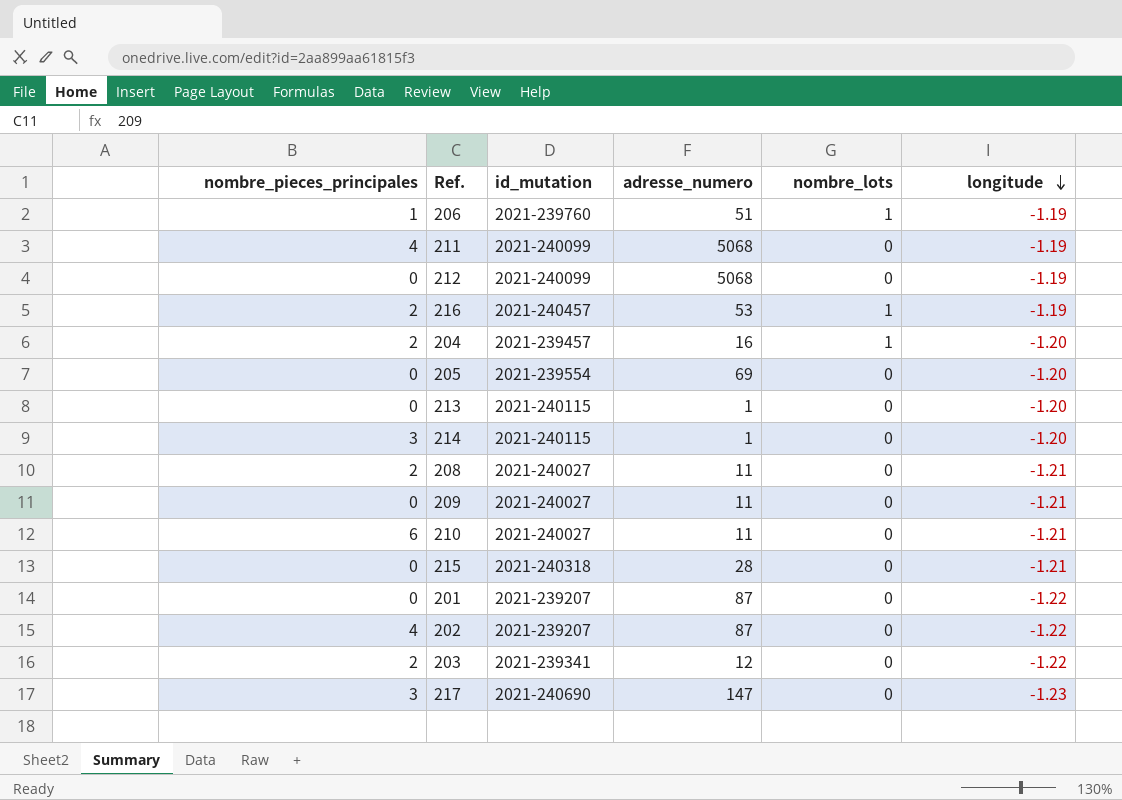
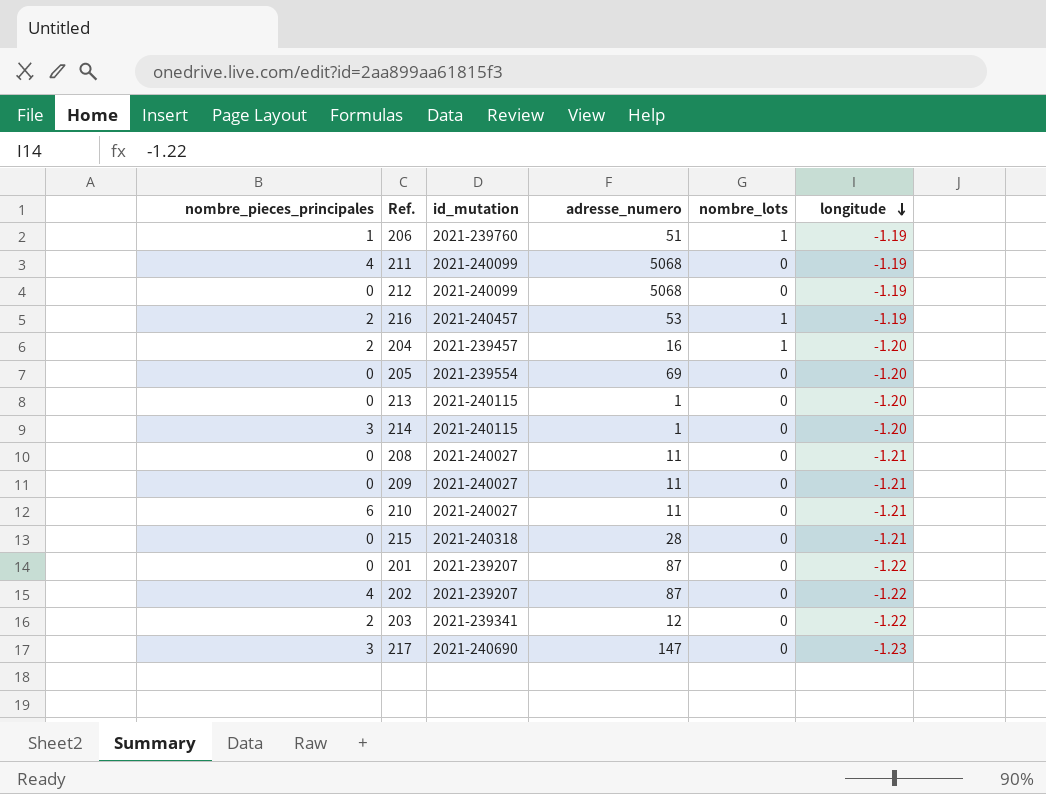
208 | nombre_pieces_principales: 2 -> 0

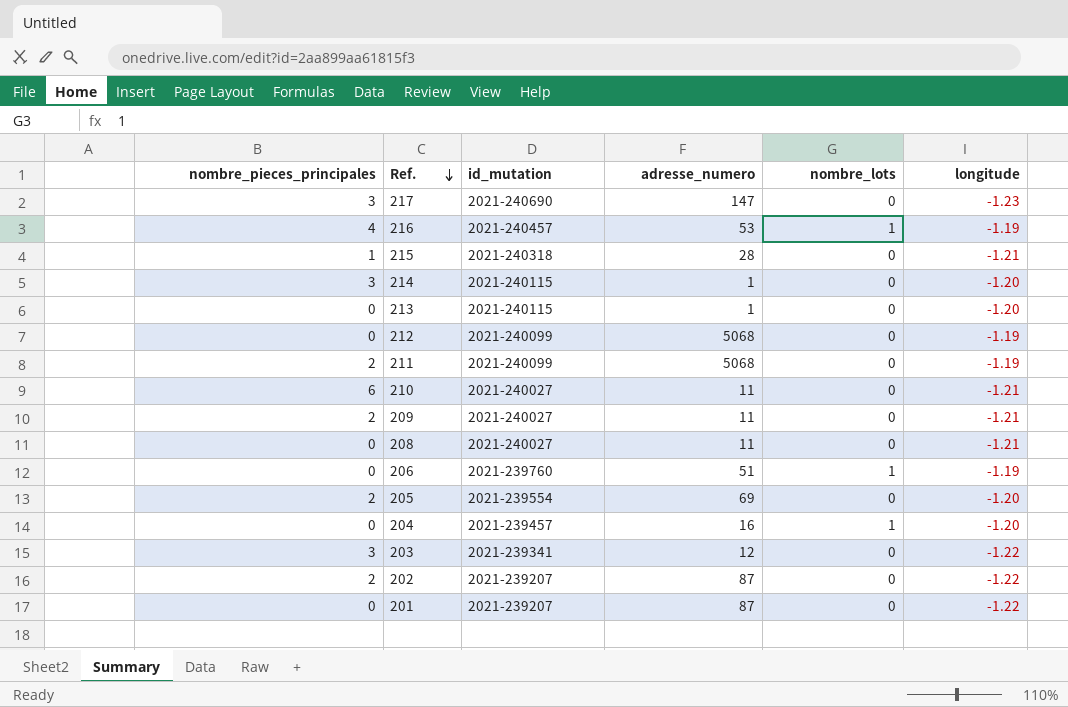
row order: longitude descending -> Ref. descending
216 | nombre_pieces_principales: 2 -> 4
215 | nombre_pieces_principales: 0 -> 1
211 | nombre_pieces_principales: 4 -> 2
209 | nombre_pieces_principales: 0 -> 2
206 | nombre_pieces_principales: 1 -> 0
205 | nombre_pieces_principales: 0 -> 2
204 | nombre_pieces_principales: 2 -> 0
203 | nombre_pieces_principales: 2 -> 3
202 | nombre_pieces_principales: 4 -> 2

